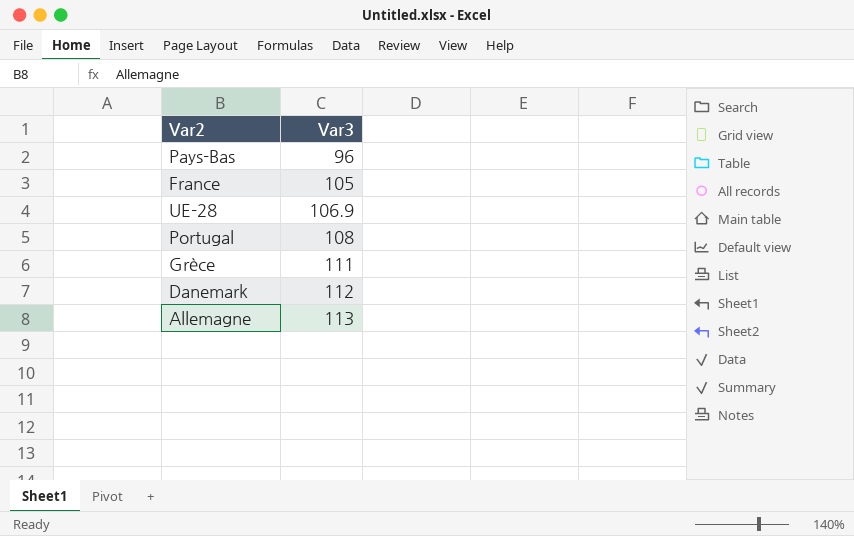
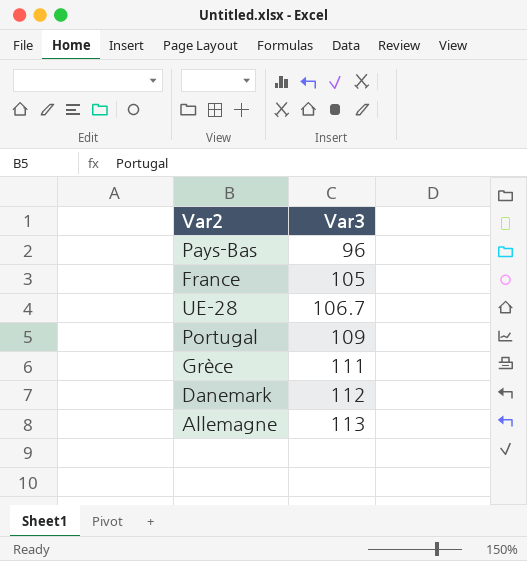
UE-28 | Var3: 106.9 -> 106.7
Portugal | Var3: 108 -> 109

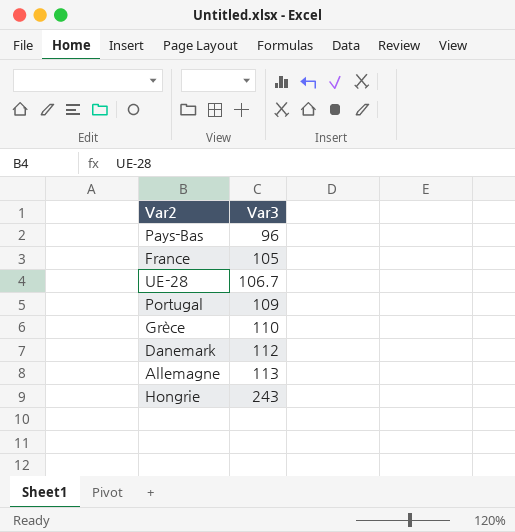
Grèce | Var3: 111 -> 110
row Hongrie: none -> 243

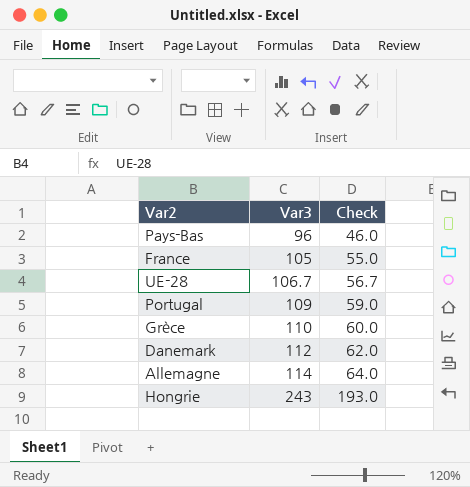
column Check | formula: none -> [Var3] - 50
Allemagne | Var3: 113 -> 114

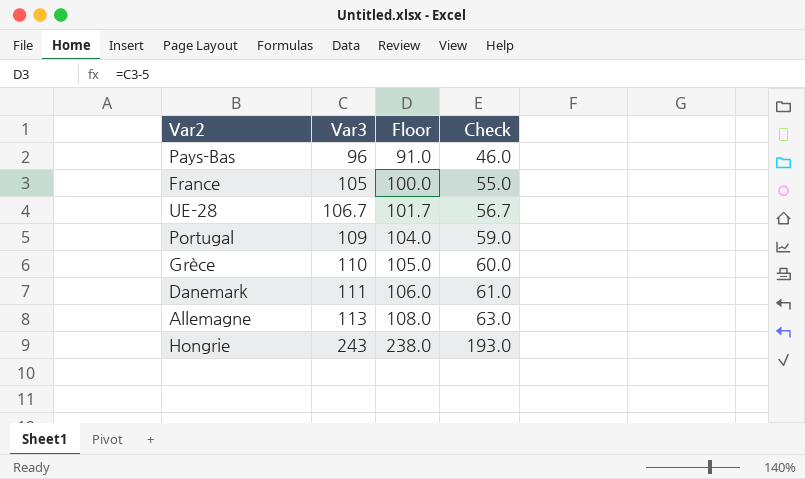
column Floor | formula: none -> [Var3] - 5
Danemark | Var3: 112 -> 111
Danemark | Check: 62.0 -> 61.0
Allemagne | Var3: 114 -> 113
Allemagne | Check: 64.0 -> 63.0

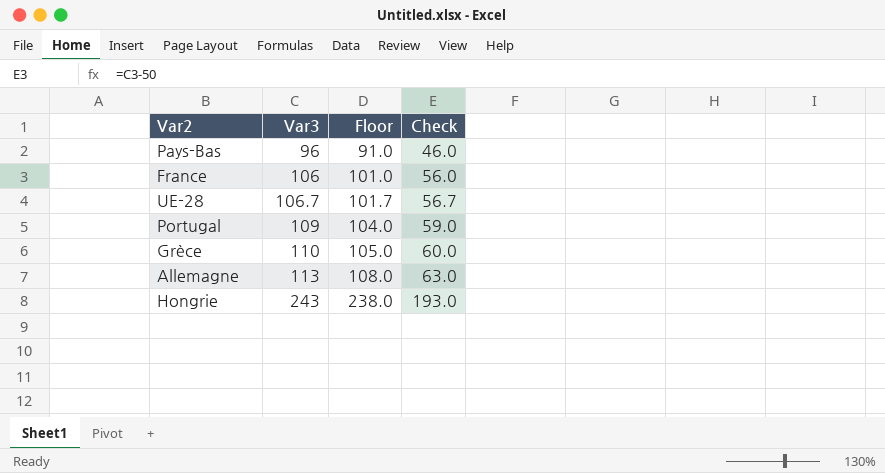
row Danemark: 111 | 106.0 | 61.0 -> none
France | Var3: 105 -> 106
France | Floor: 100.0 -> 101.0
France | Check: 55.0 -> 56.0

